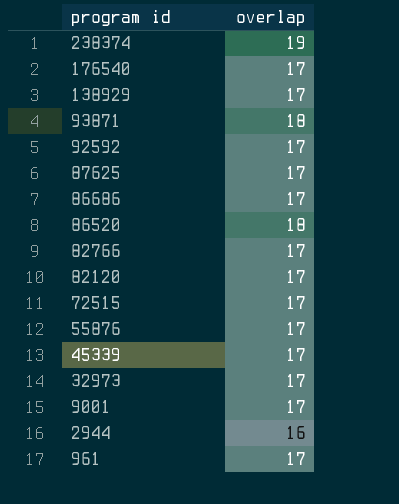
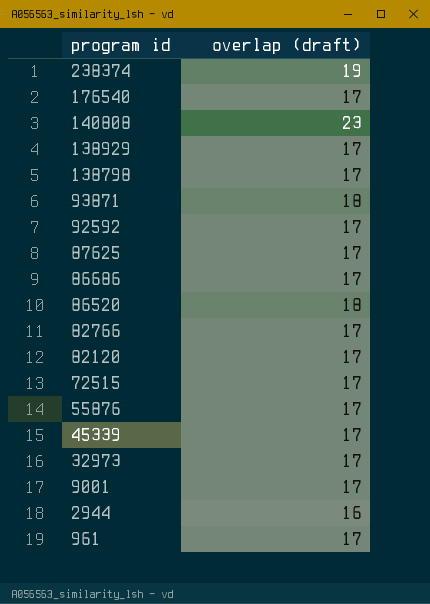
column name: overlap -> overlap (draft)
row 140808: none -> 23
row 138798: none -> 17

